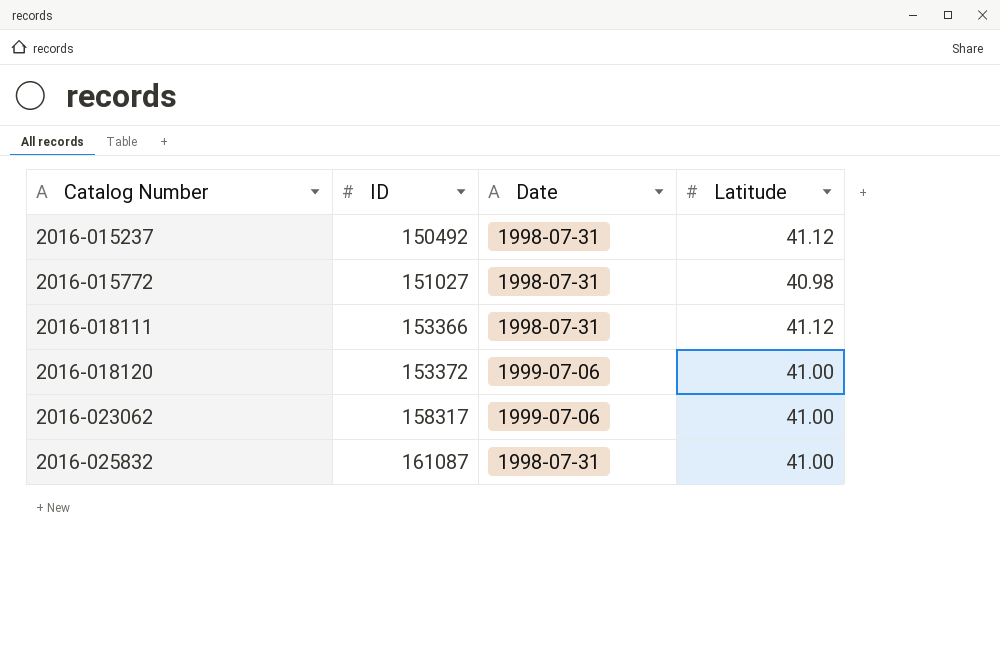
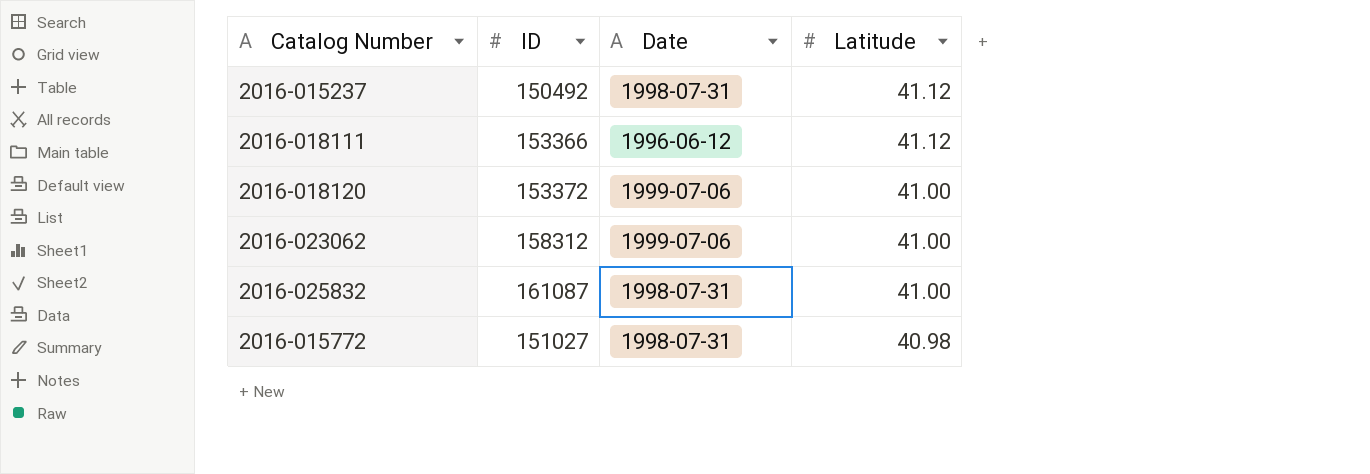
row order: Catalog Number ascending -> Latitude descending
2016-018111 | Date: 1998-07-31 -> 1996-06-12
2016-023062 | ID: 158317 -> 158312

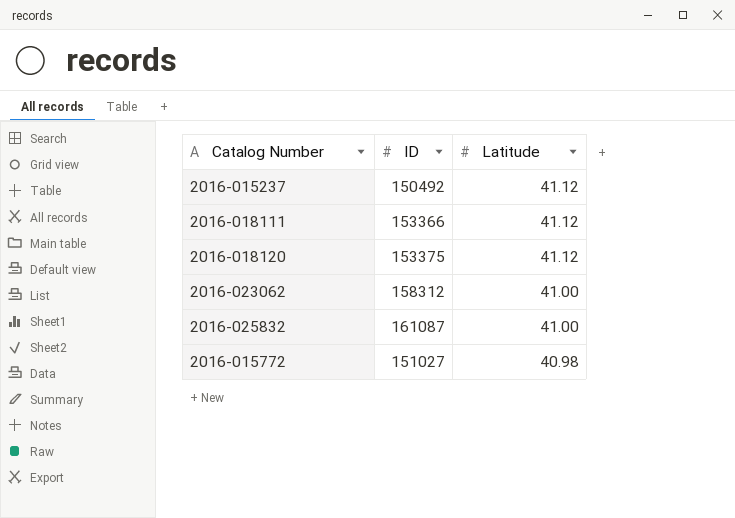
column Date | position: 3 -> none
2016-018120 | ID: 153372 -> 153375
2016-018120 | Latitude: 41.00 -> 41.12

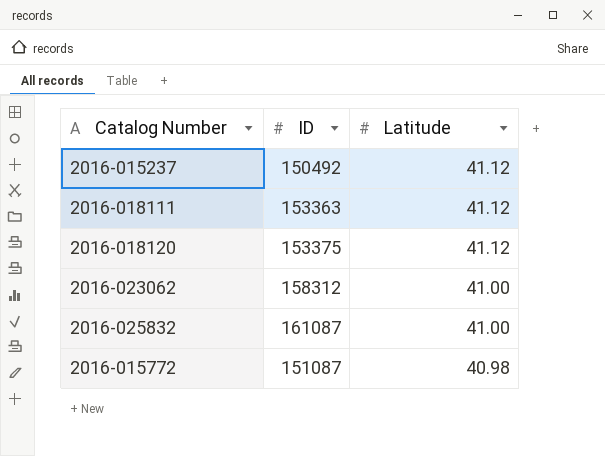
2016-018111 | ID: 153366 -> 153363
2016-015772 | ID: 151027 -> 151087

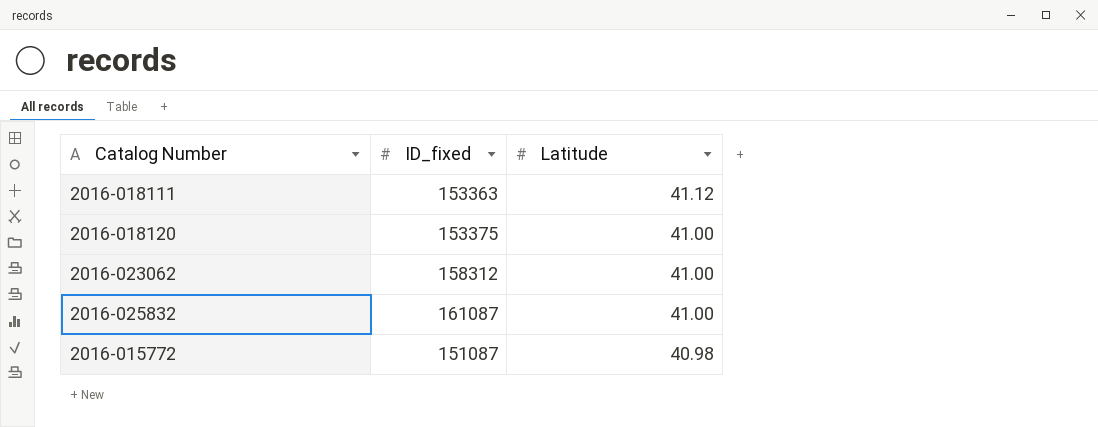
column name: ID -> ID_fixed
row 2016-015237: 150492 | 41.12 -> none
2016-018120 | Latitude: 41.12 -> 41.00

